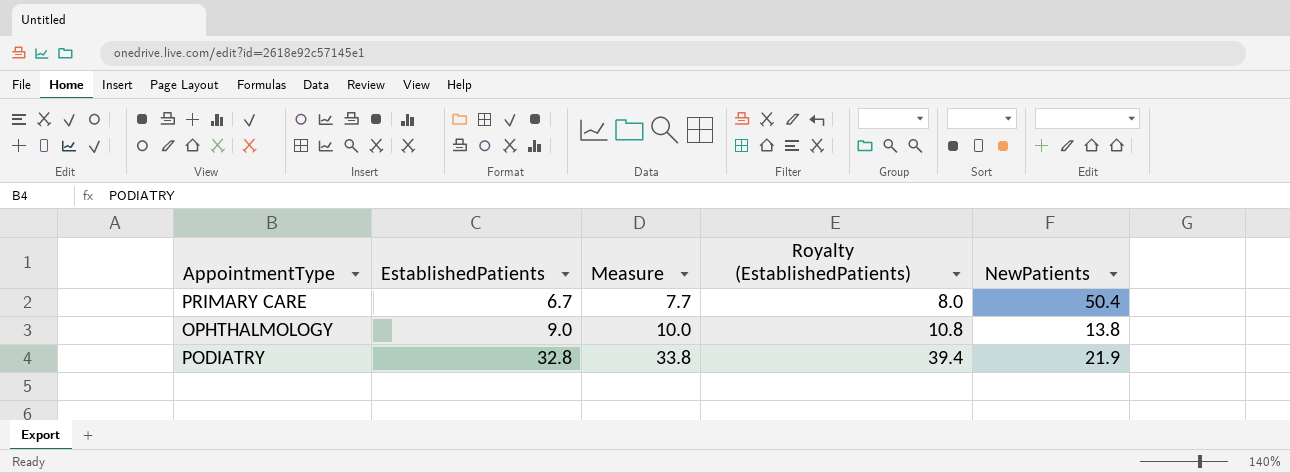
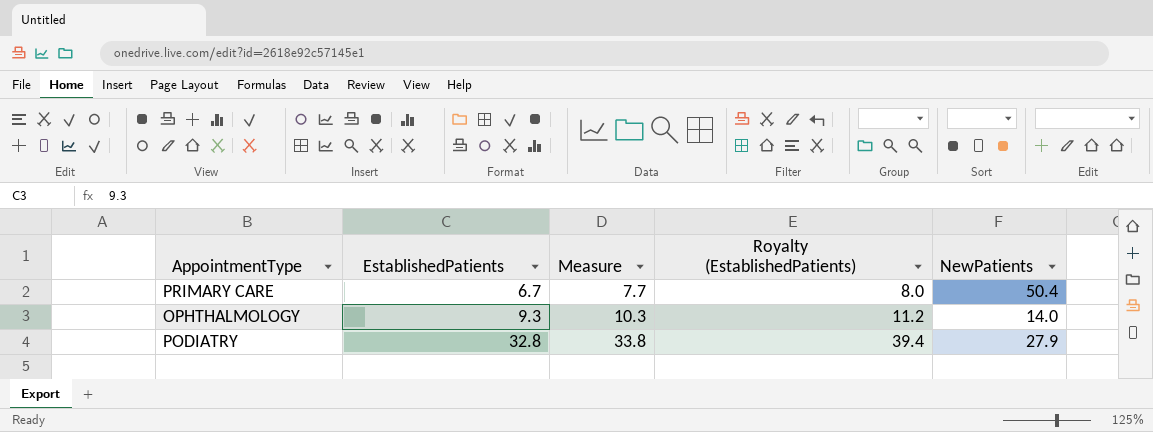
OPHTHALMOLOGY | EstablishedPatients: 9.0 -> 9.3
OPHTHALMOLOGY | Measure: 10.0 -> 10.3
OPHTHALMOLOGY | Royalty (EstablishedPatients): 10.8 -> 11.2
OPHTHALMOLOGY | NewPatients: 13.8 -> 14.0
PODIATRY | NewPatients: 21.9 -> 27.9

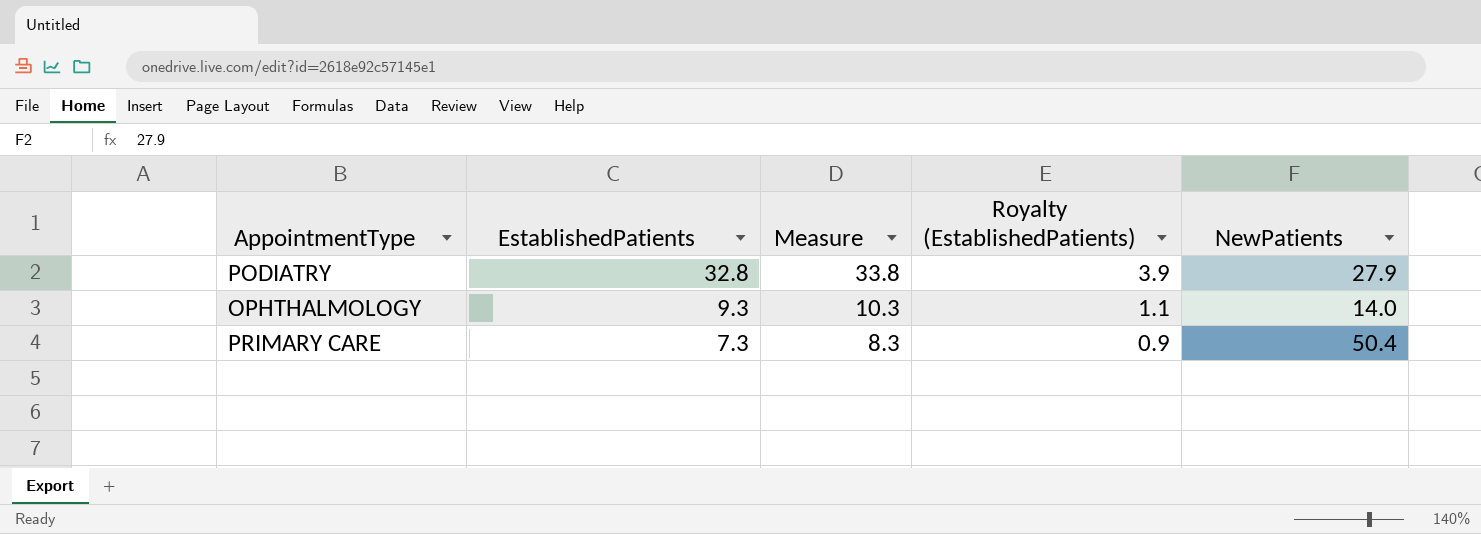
row order: EstablishedPatients ascending -> EstablishedPatients descending
column Royalty (EstablishedPatients) | formula: [EstablishedPatients] * 1.2 -> [EstablishedPatients] * 0.12
PRIMARY CARE | EstablishedPatients: 6.7 -> 7.3
PRIMARY CARE | Measure: 7.7 -> 8.3

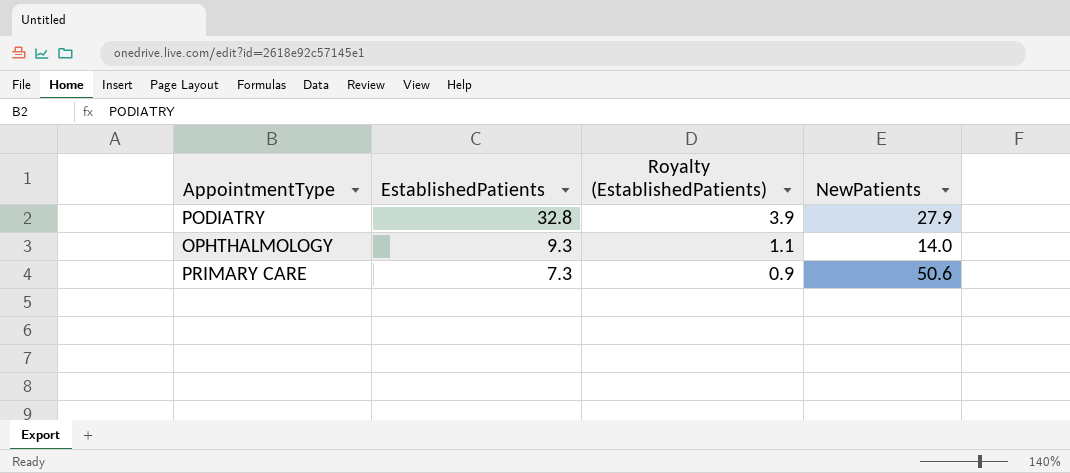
column Measure | formula: [EstablishedPatients] + 1 -> none
PRIMARY CARE | NewPatients: 50.4 -> 50.6

